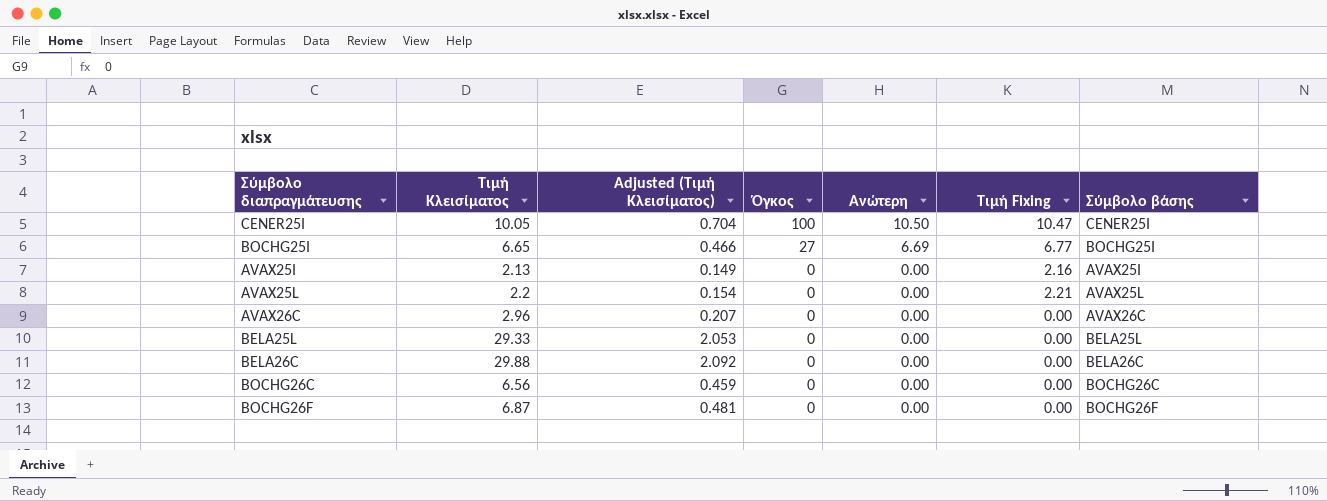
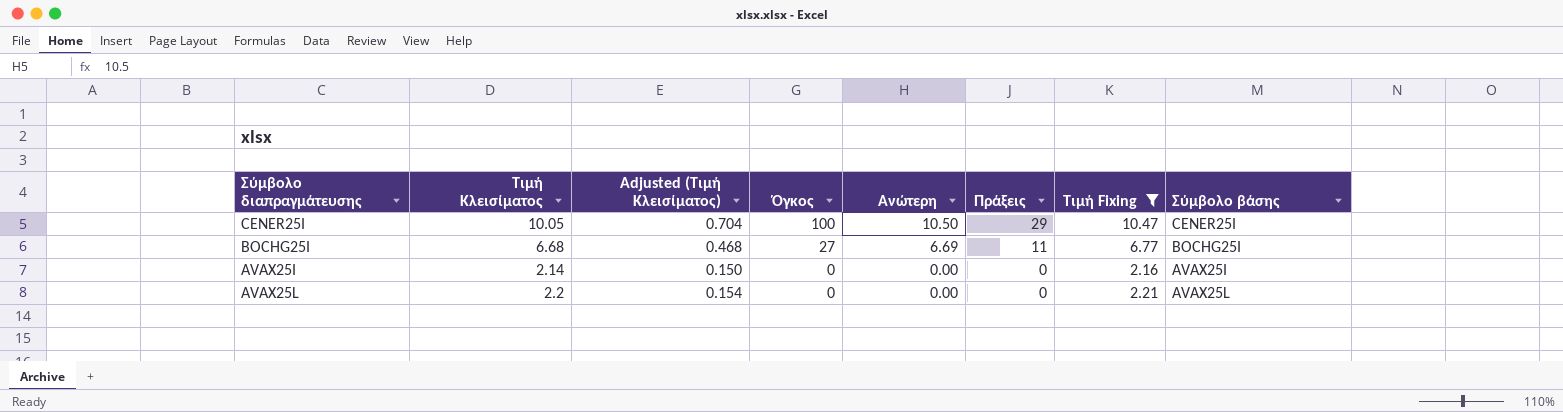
filter: none -> Τιμή Fixing != 0.00
column Πράξεις | position: none -> 6
BOCHG25I | Τιμή Κλεισίματος: 6.65 -> 6.68
BOCHG25I | Adjusted (Τιμή Κλεισίματος): 0.466 -> 0.468
AVAX25I | Τιμή Κλεισίματος: 2.13 -> 2.14
AVAX25I | Adjusted (Τιμή Κλεισίματος): 0.149 -> 0.150

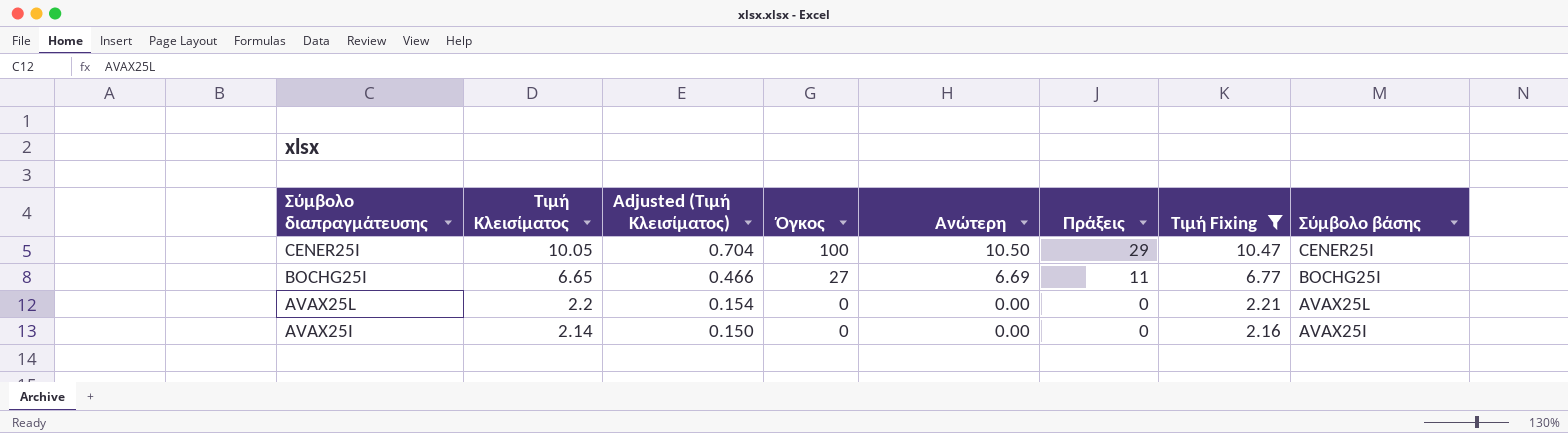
row order: Όγκος descending -> Σύμβολο διαπραγμάτευσης descending
BOCHG25I | Τιμή Κλεισίματος: 6.68 -> 6.65
BOCHG25I | Adjusted (Τιμή Κλεισίματος): 0.468 -> 0.466

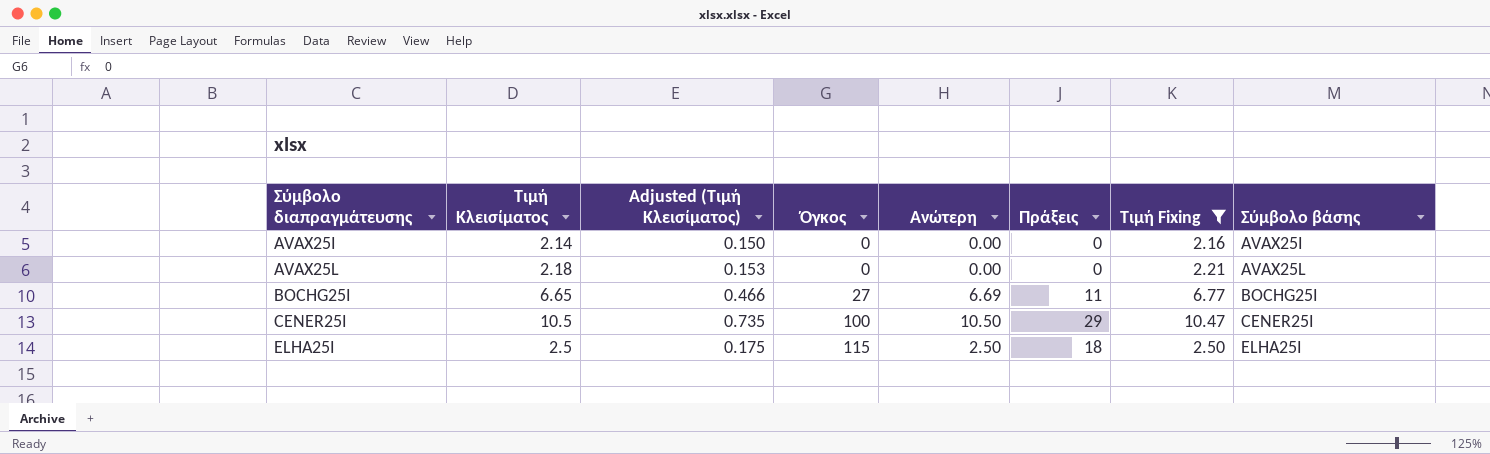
row order: Σύμβολο διαπραγμάτευσης descending -> Σύμβολο διαπραγμάτευσης ascending
AVAX25L | Τιμή Κλεισίματος: 2.2 -> 2.18
AVAX25L | Adjusted (Τιμή Κλεισίματος): 0.154 -> 0.153
CENER25I | Τιμή Κλεισίματος: 10.05 -> 10.5
CENER25I | Adjusted (Τιμή Κλεισίματος): 0.704 -> 0.735
row ELHA25I: none -> 2.5 | 0.175 | 115 | 2.50 | 18 | 2.50 | ELHA25I

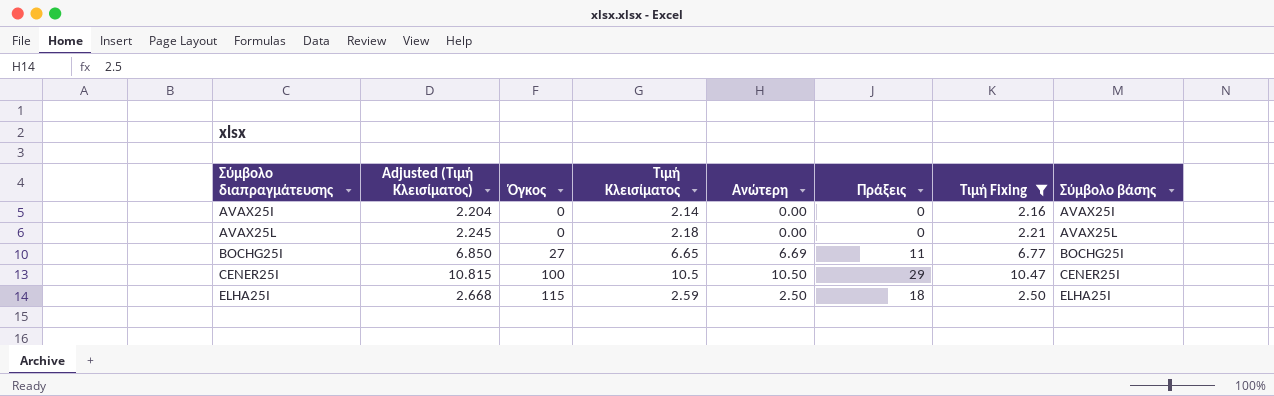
column Adjusted (Τιμή Κλεισίματος) | formula: [Τιμή Κλεισίματος] * 0.07 -> [Τιμή Κλεισίματος] * 1.03
column Τιμή Κλεισίματος | position: 2 -> 4
ELHA25I | Τιμή Κλεισίματος: 2.5 -> 2.59

